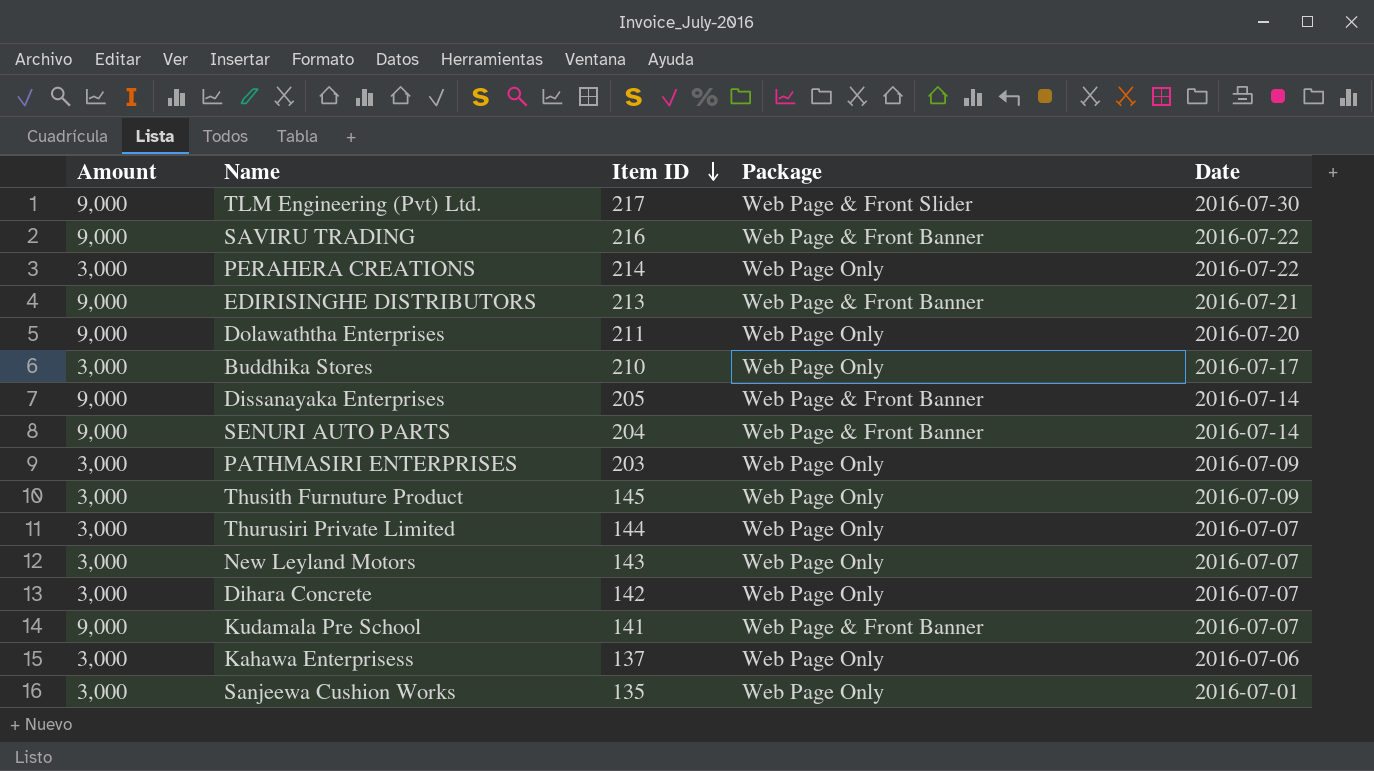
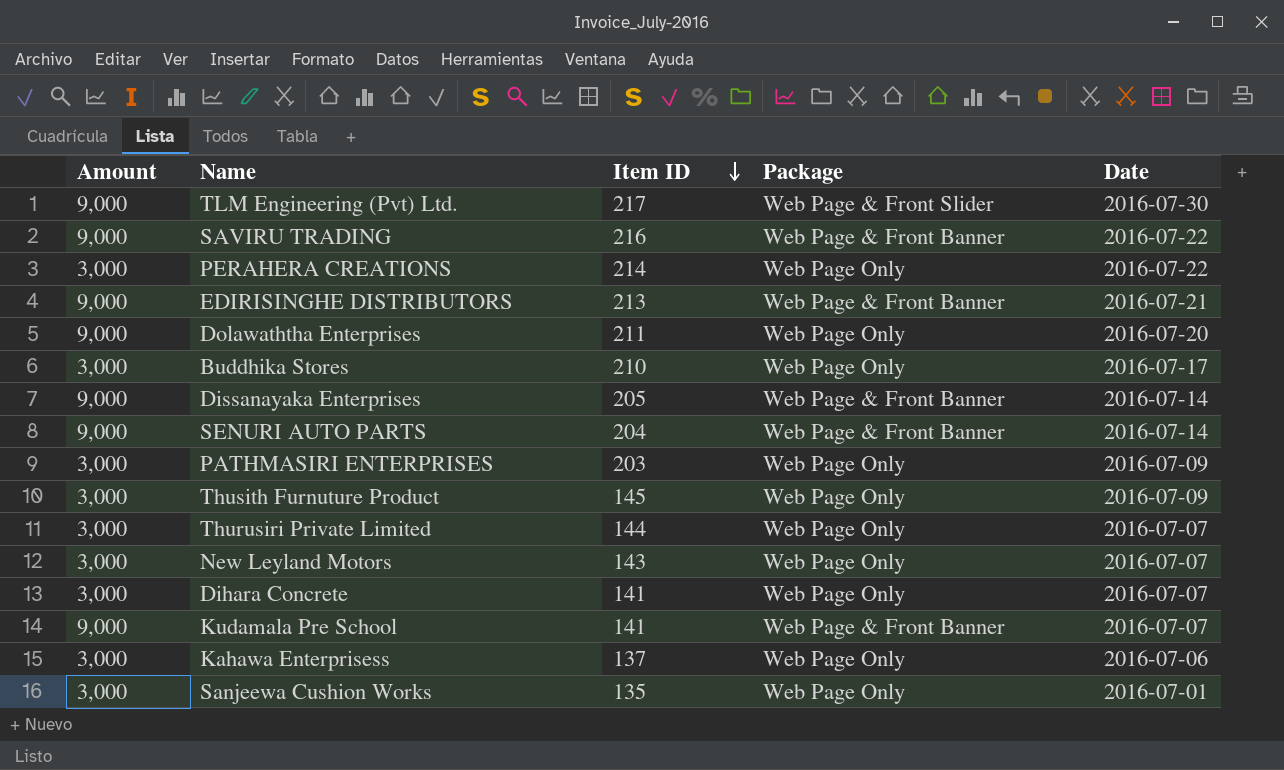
Dihara Concrete | Item ID: 142 -> 141

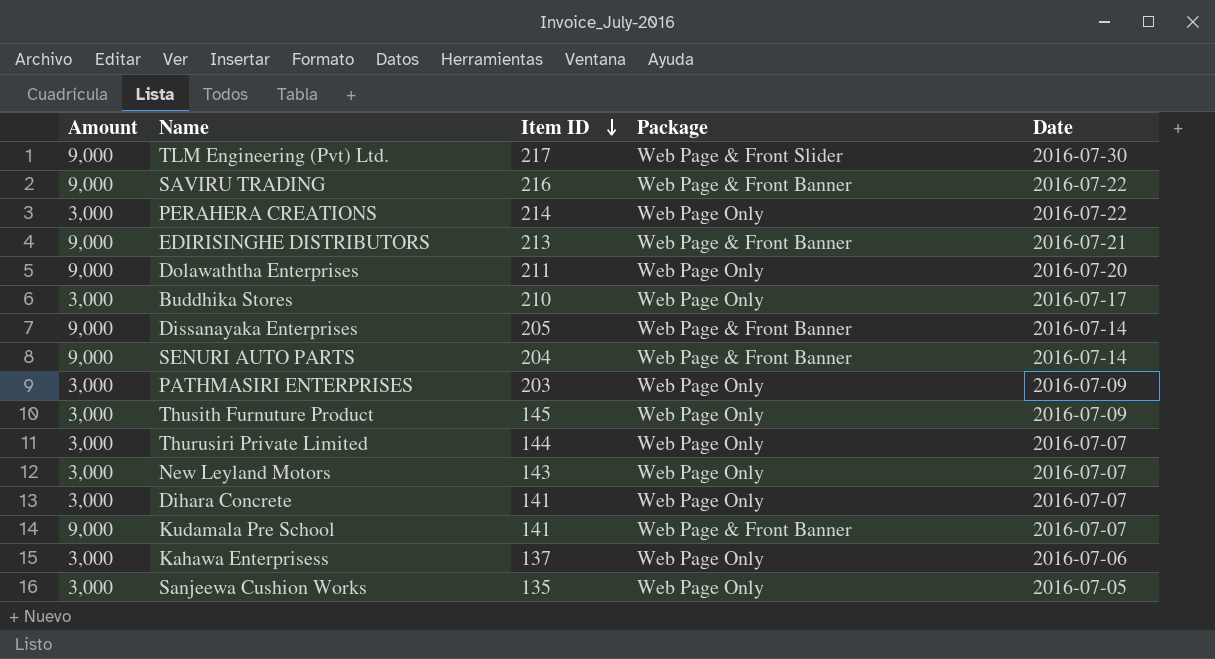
Sanjeewa Cushion Works | Date: 2016-07-01 -> 2016-07-05

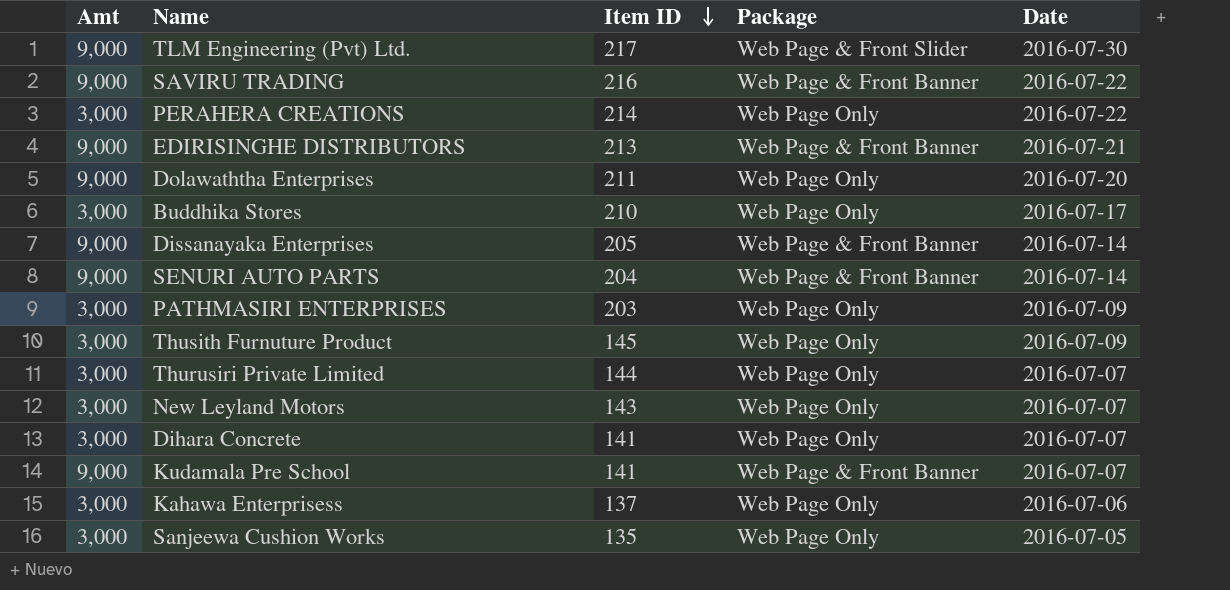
column name: Amount -> Amt

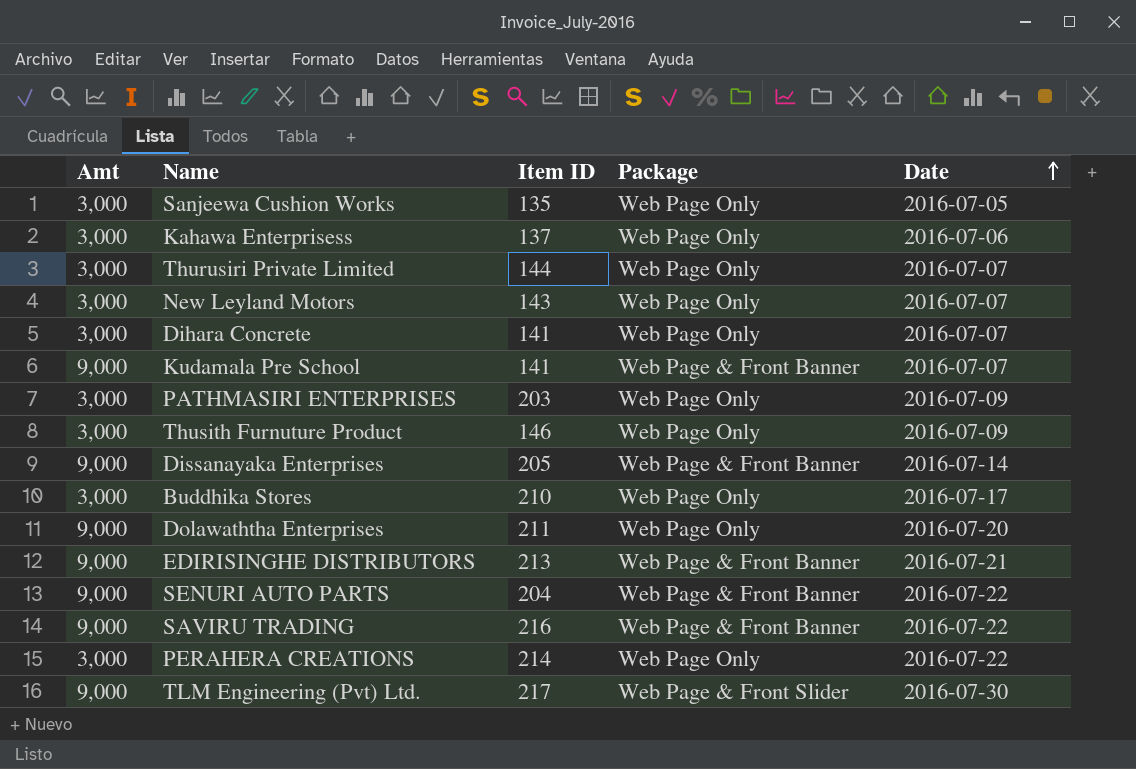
row order: Item ID descending -> Date ascending
Thusith Furnuture Product | Item ID: 145 -> 146
SENURI AUTO PARTS | Date: 2016-07-14 -> 2016-07-22

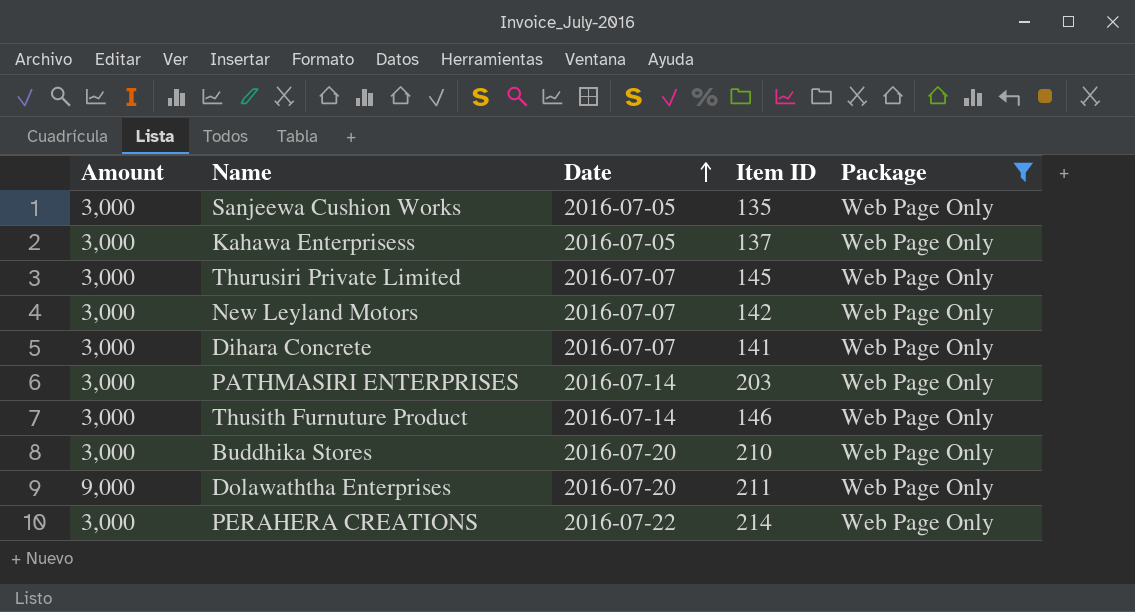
filter: none -> Package = Web Page Only
column name: Amt -> Amount
column Date | position: 5 -> 3
Kahawa Enterprisess | Date: 2016-07-06 -> 2016-07-05
Thurusiri Private Limited | Item ID: 144 -> 145
New Leyland Motors | Item ID: 143 -> 142
PATHMASIRI ENTERPRISES | Date: 2016-07-09 -> 2016-07-14
Thusith Furnuture Product | Date: 2016-07-09 -> 2016-07-14
Buddhika Stores | Date: 2016-07-17 -> 2016-07-20

